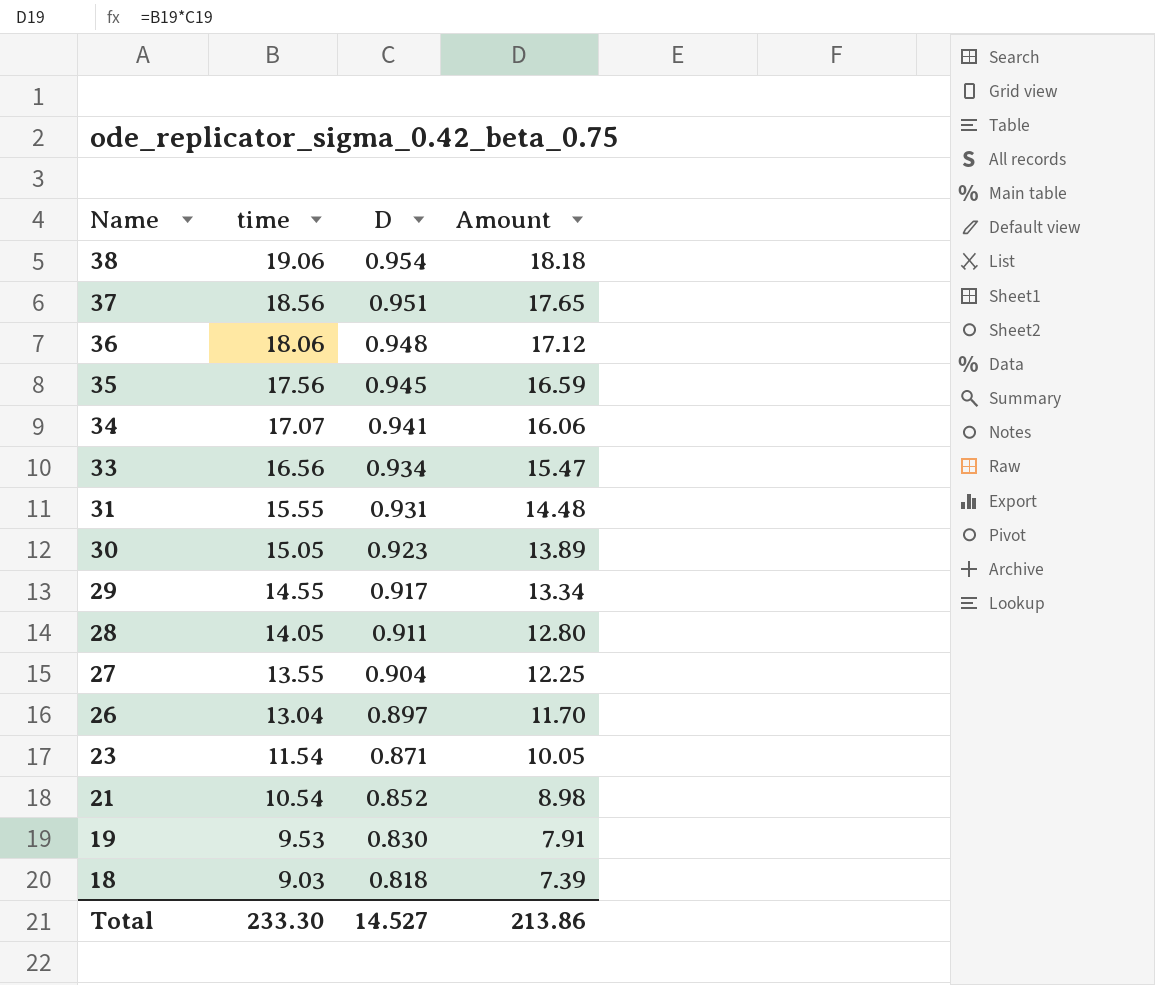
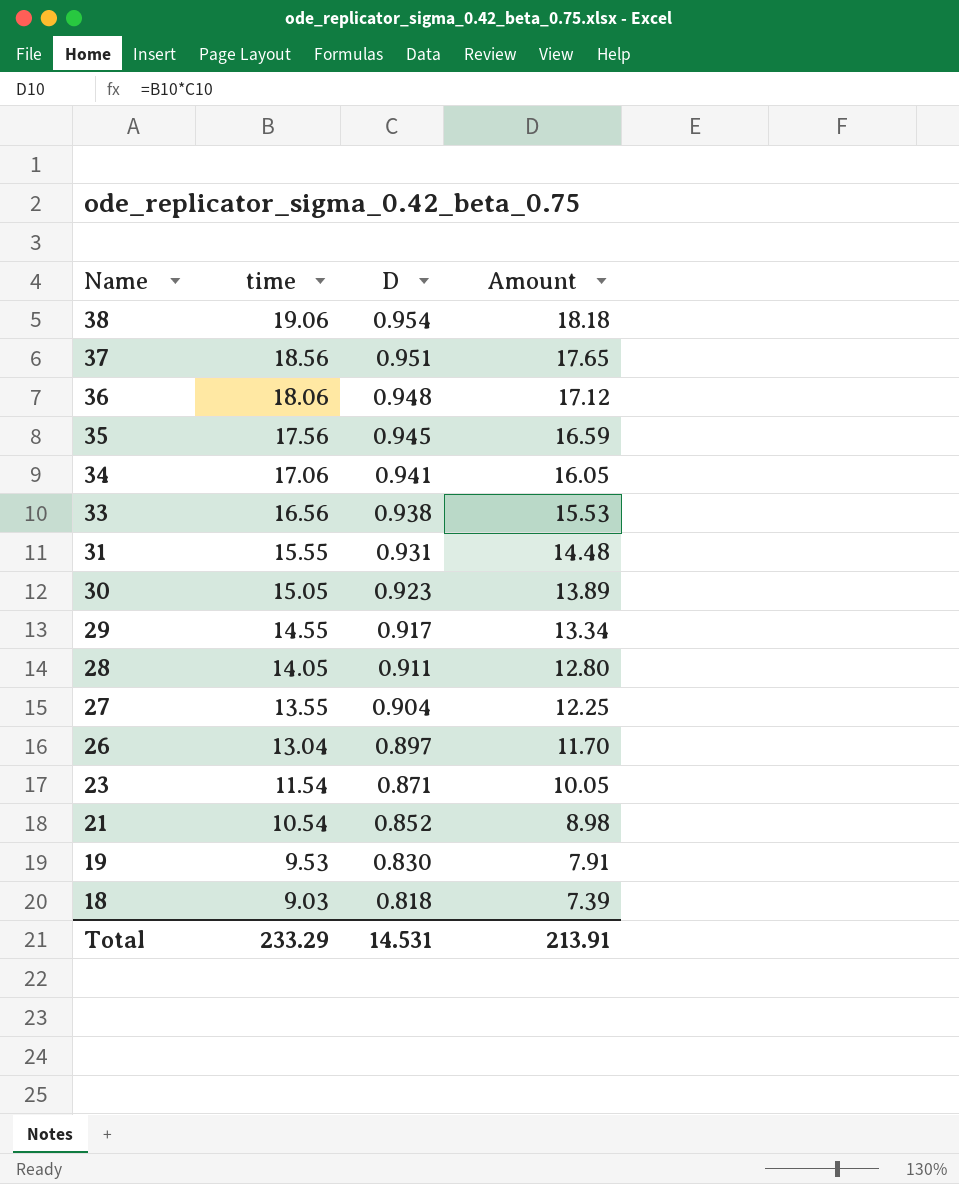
34 | time: 17.07 -> 17.06
34 | Amount: 16.06 -> 16.05
33 | D: 0.934 -> 0.938
33 | Amount: 15.47 -> 15.53
Total | time: 233.30 -> 233.29
Total | D: 14.527 -> 14.531
Total | Amount: 213.86 -> 213.91

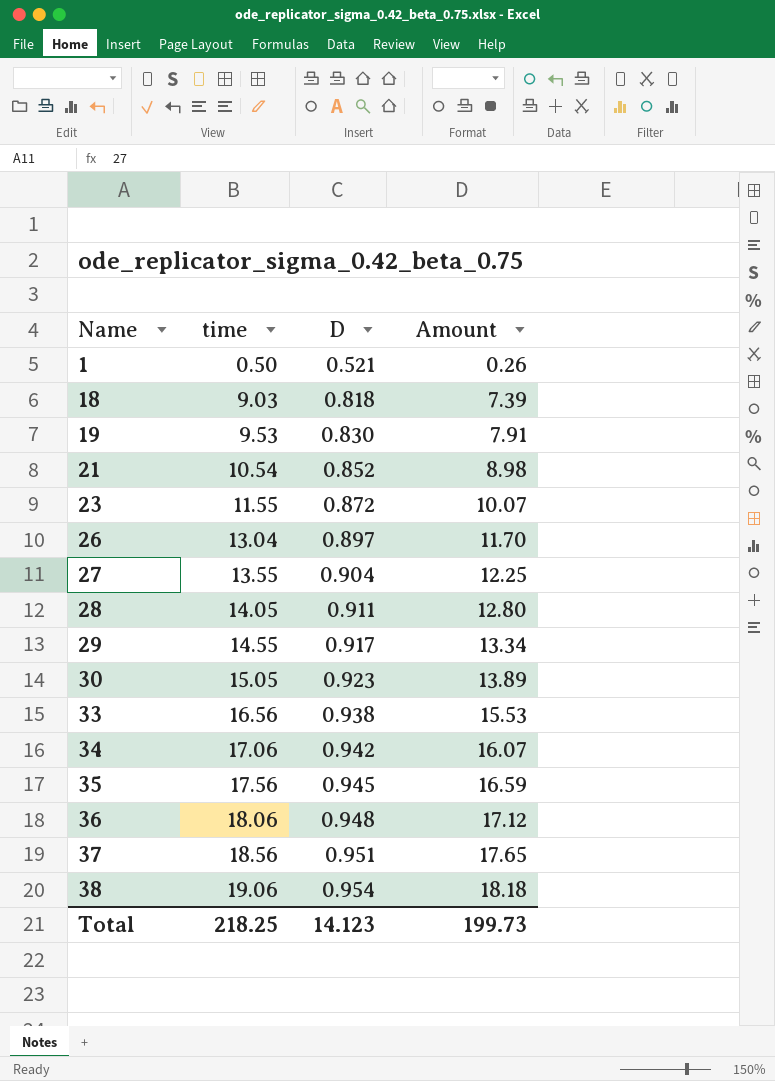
row order: Name descending -> Name ascending
row 31: 15.55 | 0.931 | 14.48 -> none
row 1: none -> 0.50 | 0.521 | 0.26
23 | time: 11.54 -> 11.55
23 | D: 0.871 -> 0.872
23 | Amount: 10.05 -> 10.07
34 | D: 0.941 -> 0.942
34 | Amount: 16.05 -> 16.07
Total | time: 233.29 -> 218.25
Total | D: 14.531 -> 14.123
Total | Amount: 213.91 -> 199.73

